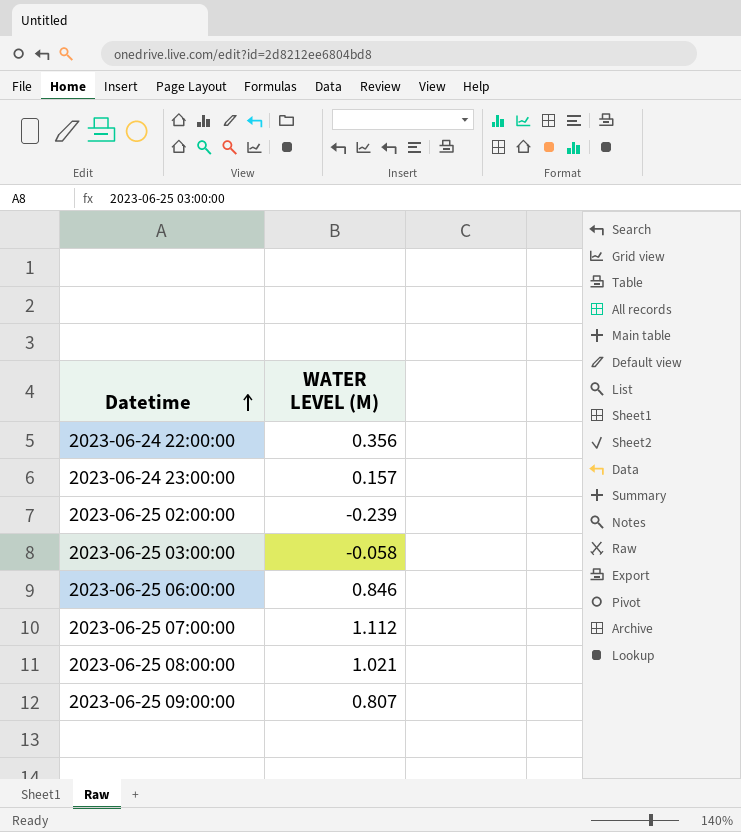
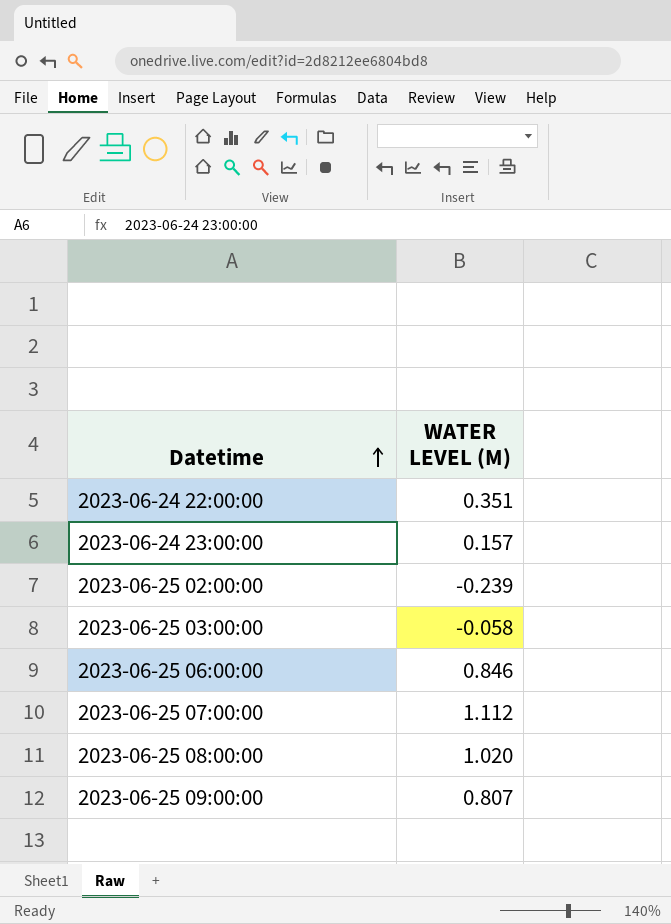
2023-06-24 22:00:00 | WATER LEVEL (M): 0.356 -> 0.351
2023-06-25 08:00:00 | WATER LEVEL (M): 1.021 -> 1.020

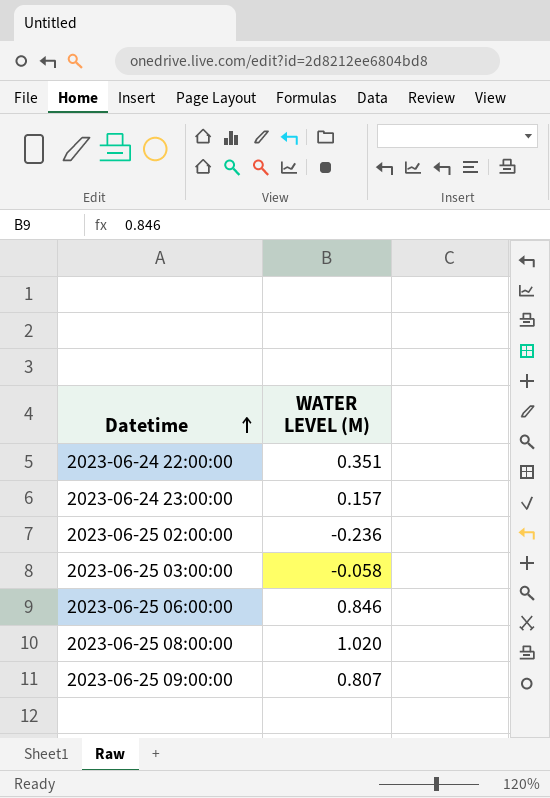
row 2023-06-25 07:00:00: 1.112 -> none
2023-06-25 02:00:00 | WATER LEVEL (M): -0.239 -> -0.236

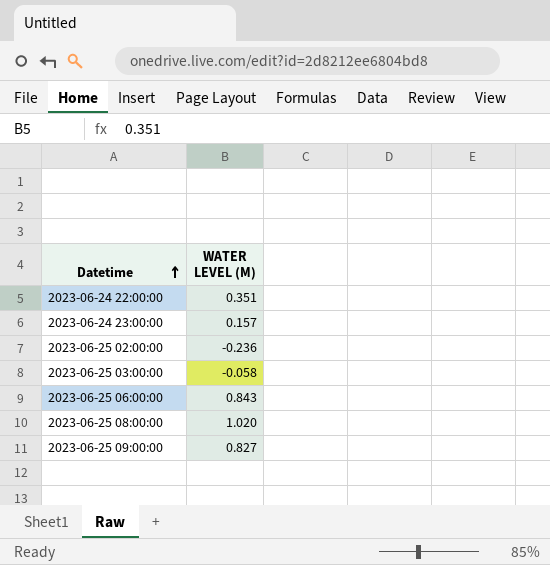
2023-06-25 06:00:00 | WATER LEVEL (M): 0.846 -> 0.843
2023-06-25 09:00:00 | WATER LEVEL (M): 0.807 -> 0.827

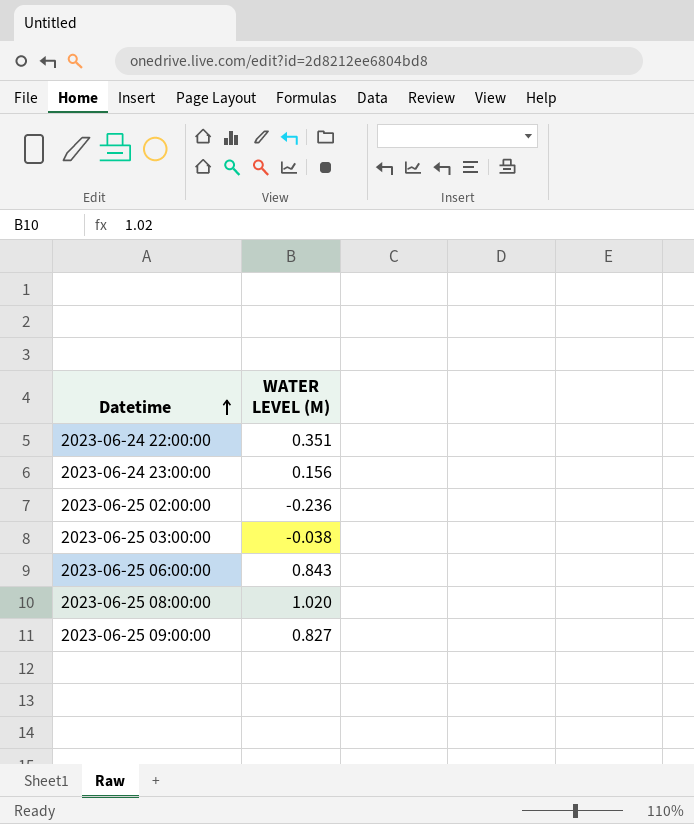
2023-06-24 23:00:00 | WATER LEVEL (M): 0.157 -> 0.156
2023-06-25 03:00:00 | WATER LEVEL (M): -0.058 -> -0.038

